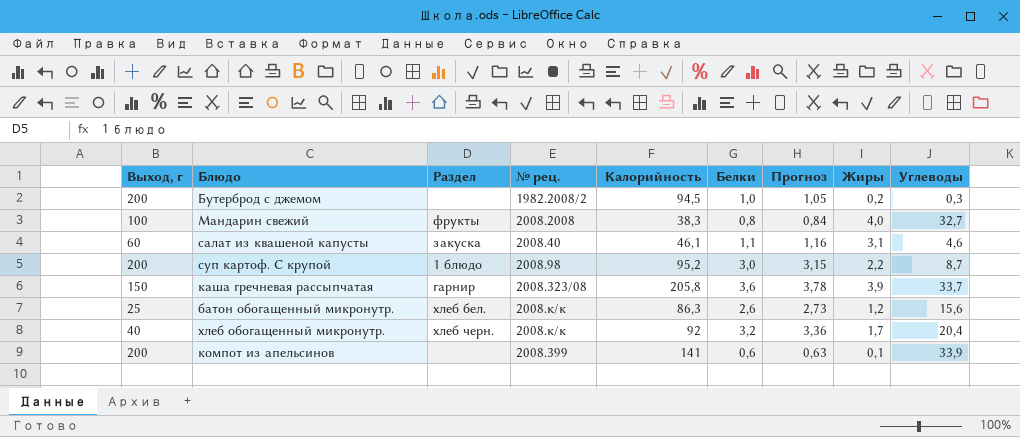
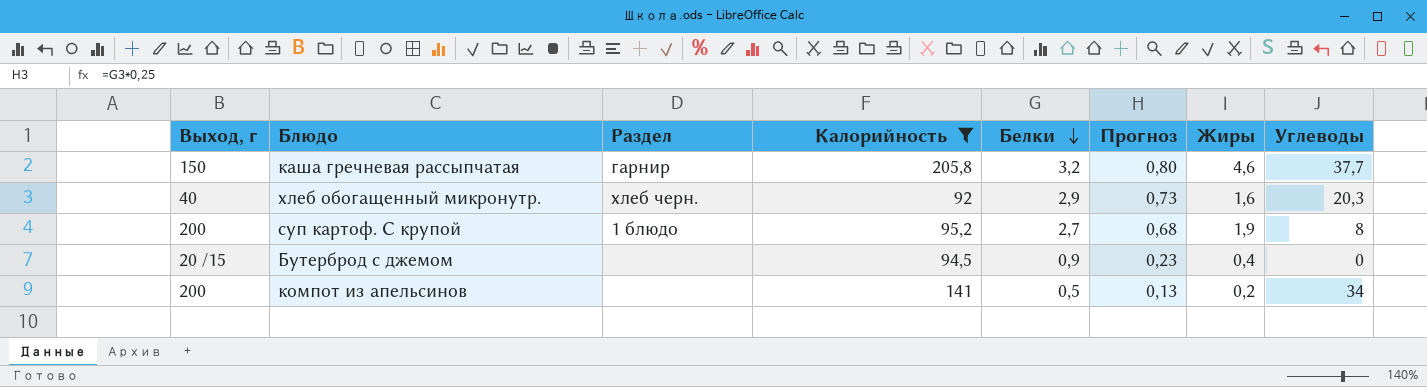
filter: none -> Калорийность >= 92
row order: none -> Белки descending
column № рец. | position: 4 -> none
column Прогноз | formula: [Белки] * 1,05 -> [Белки] * 0,25
каша гречневая рассыпчатая | Белки: 3,6 -> 3,2
каша гречневая рассыпчатая | Жиры: 3,9 -> 4,6
каша гречневая рассыпчатая | Углеводы: 33,7 -> 37,7
хлеб обогащенный микронутр. | Белки: 3,2 -> 2,9
хлеб обогащенный микронутр. | Жиры: 1,7 -> 1,6
хлеб обогащенный микронутр. | Углеводы: 20,4 -> 20,3
суп картоф. С крупой | Белки: 3,0 -> 2,7
суп картоф. С крупой | Жиры: 2,2 -> 1,9
суп картоф. С крупой | Углеводы: 8,7 -> 8
Бутерброд с джемом | Выход, г: 200 -> 20 /15
Бутерброд с джемом | Белки: 1,0 -> 0,9
Бутерброд с джемом | Жиры: 0,2 -> 0,4
Бутерброд с джемом | Углеводы: 0,3 -> 0
компот из апельсинов | Белки: 0,6 -> 0,5
компот из апельсинов | Жиры: 0,1 -> 0,2
компот из апельсинов | Углеводы: 33,9 -> 34

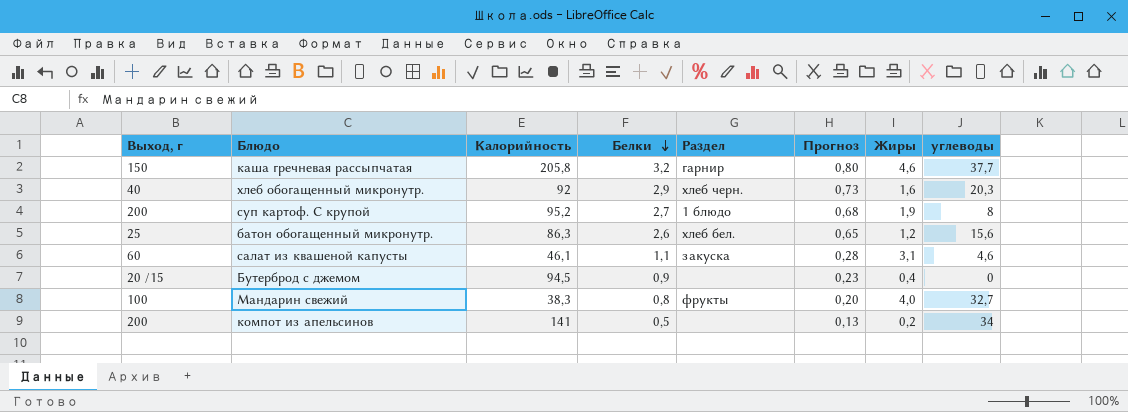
filter: Калорийность >= 92 -> none
column Раздел | position: 3 -> 5
column name: Углеводы -> углеводы

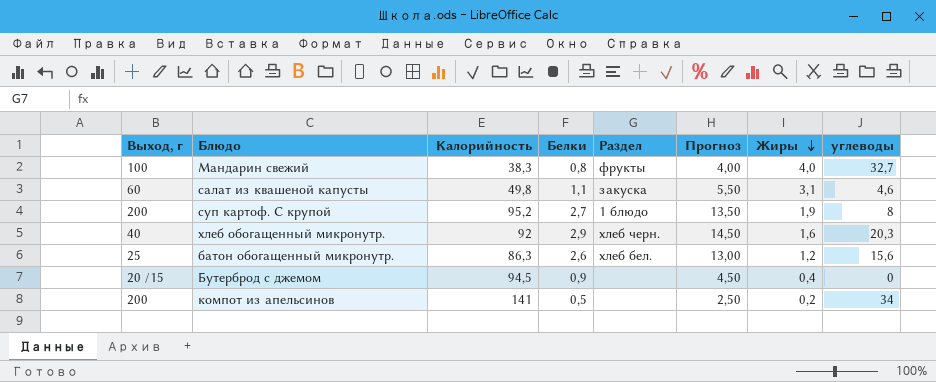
row order: Белки descending -> Жиры descending
column Прогноз | formula: [Белки] * 0,25 -> [Белки] * 5
row каша гречневая рассыпчатая: 150 | 205,8 | 3,2 | гарнир | 0,80 | 4,6 | 37,7 -> none
салат из квашеной капусты | Калорийность: 46,1 -> 49,8

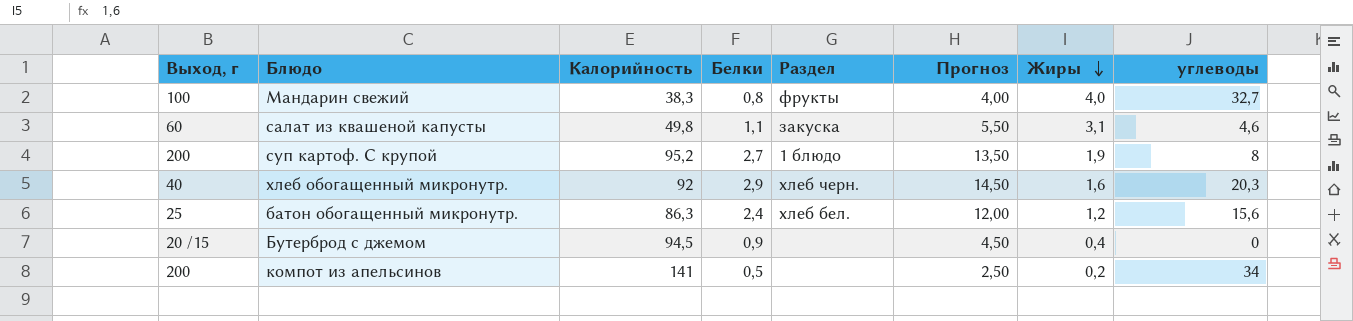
батон обогащенный микронутр. | Белки: 2,6 -> 2,4
батон обогащенный микронутр. | Прогноз: 13,00 -> 12,00

